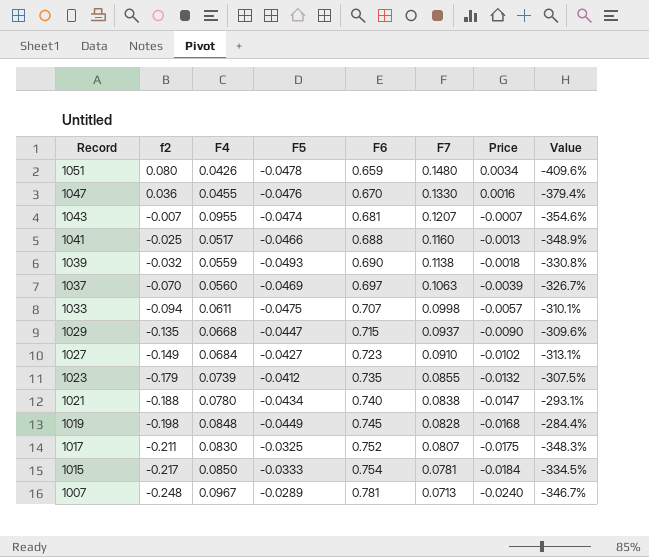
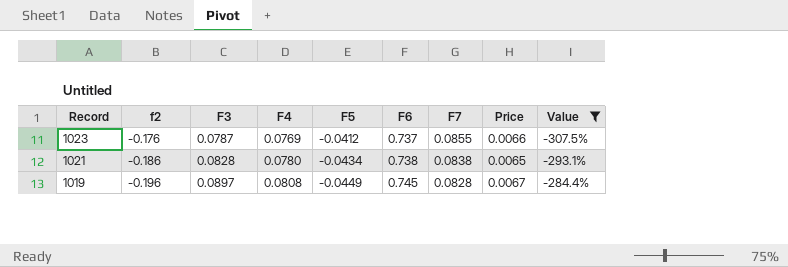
filter: none -> Value >= -307.5%
column F3 | position: none -> 3
column Price | formula: [f2] * [F4] -> [F4] * [F7]
1023 | f2: -0.179 -> -0.176
1023 | F4: 0.0739 -> 0.0769
1023 | F6: 0.735 -> 0.737
1021 | f2: -0.188 -> -0.186
1021 | F6: 0.740 -> 0.738
1019 | f2: -0.198 -> -0.196
1019 | F4: 0.0848 -> 0.0808

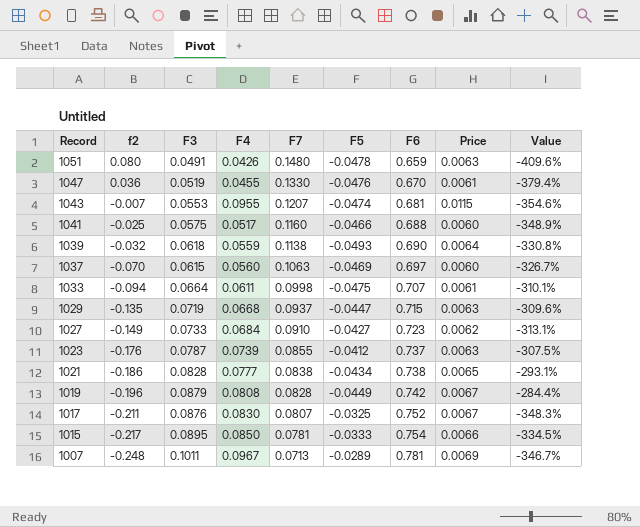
filter: Value >= -307.5% -> none
column F7 | position: 7 -> 5
1023 | F4: 0.0769 -> 0.0739
1023 | Price: 0.0066 -> 0.0063
1021 | F4: 0.0780 -> 0.0777
1019 | F3: 0.0897 -> 0.0879
1019 | F6: 0.745 -> 0.742

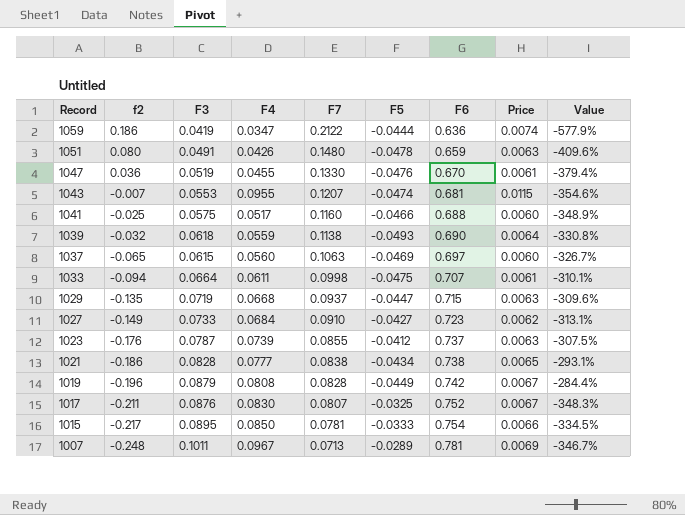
row 1059: none -> 0.186 | 0.0419 | 0.0347 | 0.2122 | -0.0444 | 0.636 | 0.0074 | -577.9%
1037 | f2: -0.070 -> -0.065

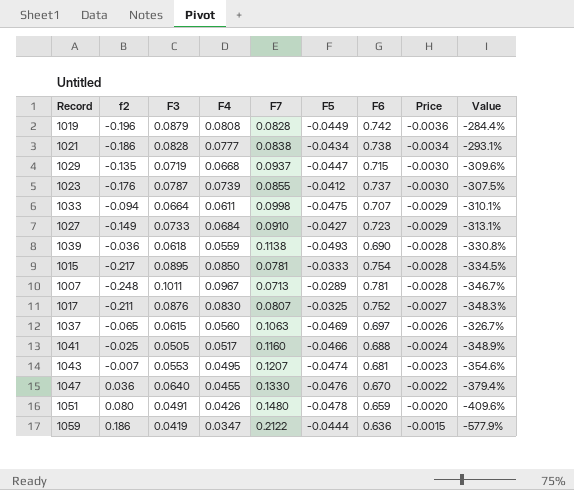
row order: Record descending -> Price ascending
column Price | formula: [F4] * [F7] -> [F4] * [F5]
1039 | f2: -0.032 -> -0.036
1041 | F3: 0.0575 -> 0.0505
1043 | F4: 0.0955 -> 0.0495
1047 | F3: 0.0519 -> 0.0640

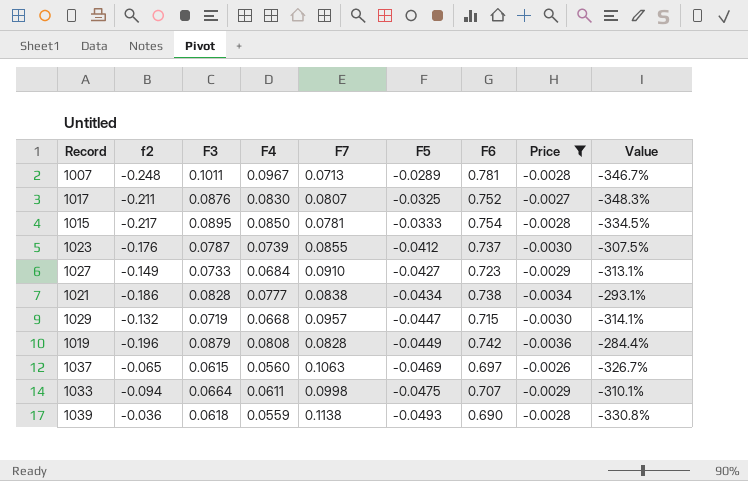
filter: none -> Price <= -0.0026
row order: Price ascending -> F5 descending
1029 | f2: -0.135 -> -0.132
1029 | F7: 0.0937 -> 0.0957
1029 | Value: -309.6% -> -314.1%

